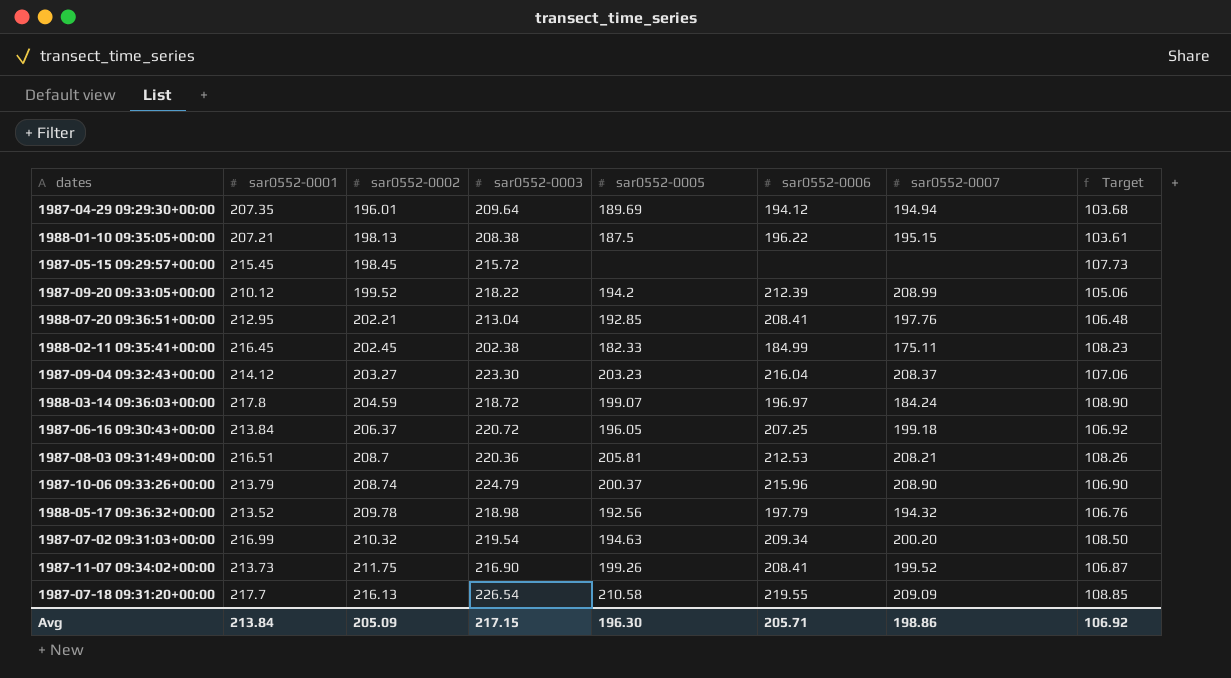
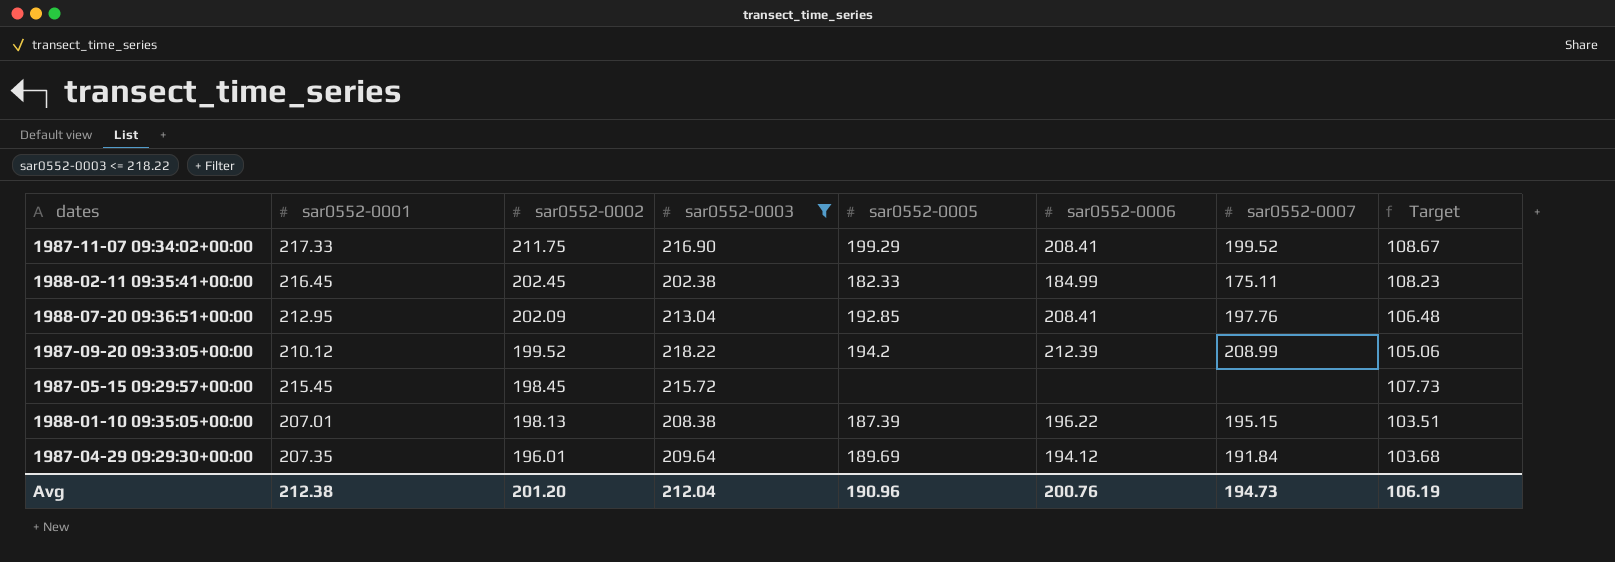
filter: none -> sar0552-0003 <= 218.22
row order: sar0552-0002 ascending -> sar0552-0002 descending
1987-11-07 09:34:02+00:00 | sar0552-0001: 213.73 -> 217.33
1987-11-07 09:34:02+00:00 | sar0552-0005: 199.26 -> 199.29
1987-11-07 09:34:02+00:00 | Target: 106.87 -> 108.67
1988-07-20 09:36:51+00:00 | sar0552-0002: 202.21 -> 202.09
1988-01-10 09:35:05+00:00 | sar0552-0001: 207.21 -> 207.01
1988-01-10 09:35:05+00:00 | sar0552-0005: 187.5 -> 187.39
1988-01-10 09:35:05+00:00 | Target: 103.61 -> 103.51
1987-04-29 09:29:30+00:00 | sar0552-0007: 194.94 -> 191.84
Avg | sar0552-0001: 213.84 -> 212.38
Avg | sar0552-0002: 205.09 -> 201.20
Avg | sar0552-0003: 217.15 -> 212.04
Avg | sar0552-0005: 196.30 -> 190.96
Avg | sar0552-0006: 205.71 -> 200.76
Avg | sar0552-0007: 198.86 -> 194.73
Avg | Target: 106.92 -> 106.19

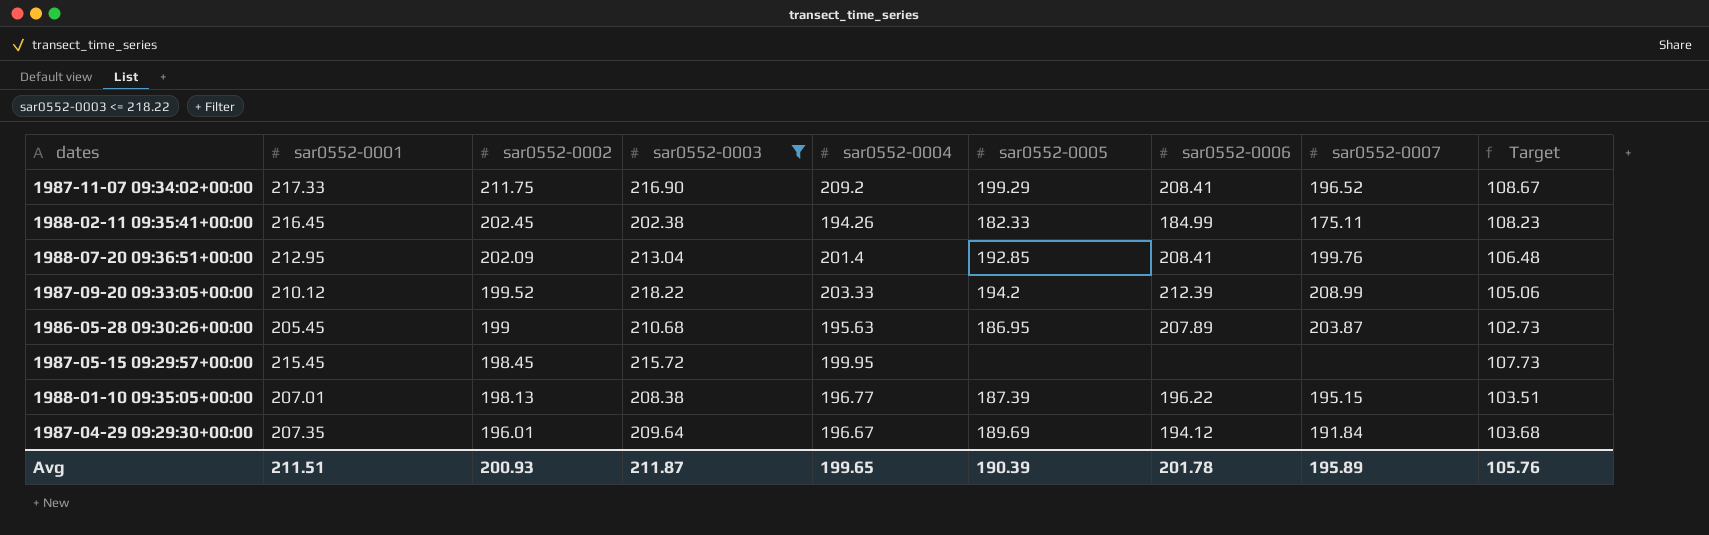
column sar0552-0004 | position: none -> 5
1987-11-07 09:34:02+00:00 | sar0552-0007: 199.52 -> 196.52
1988-07-20 09:36:51+00:00 | sar0552-0007: 197.76 -> 199.76
row 1986-05-28 09:30:26+00:00: none -> 205.45 | 199 | 210.68 | 195.63 | 186.95 | 207.89 | 203.87 | 102.73
Avg | sar0552-0001: 212.38 -> 211.51
Avg | sar0552-0002: 201.20 -> 200.93
Avg | sar0552-0003: 212.04 -> 211.87
Avg | sar0552-0005: 190.96 -> 190.39
Avg | sar0552-0006: 200.76 -> 201.78
Avg | sar0552-0007: 194.73 -> 195.89
Avg | Target: 106.19 -> 105.76

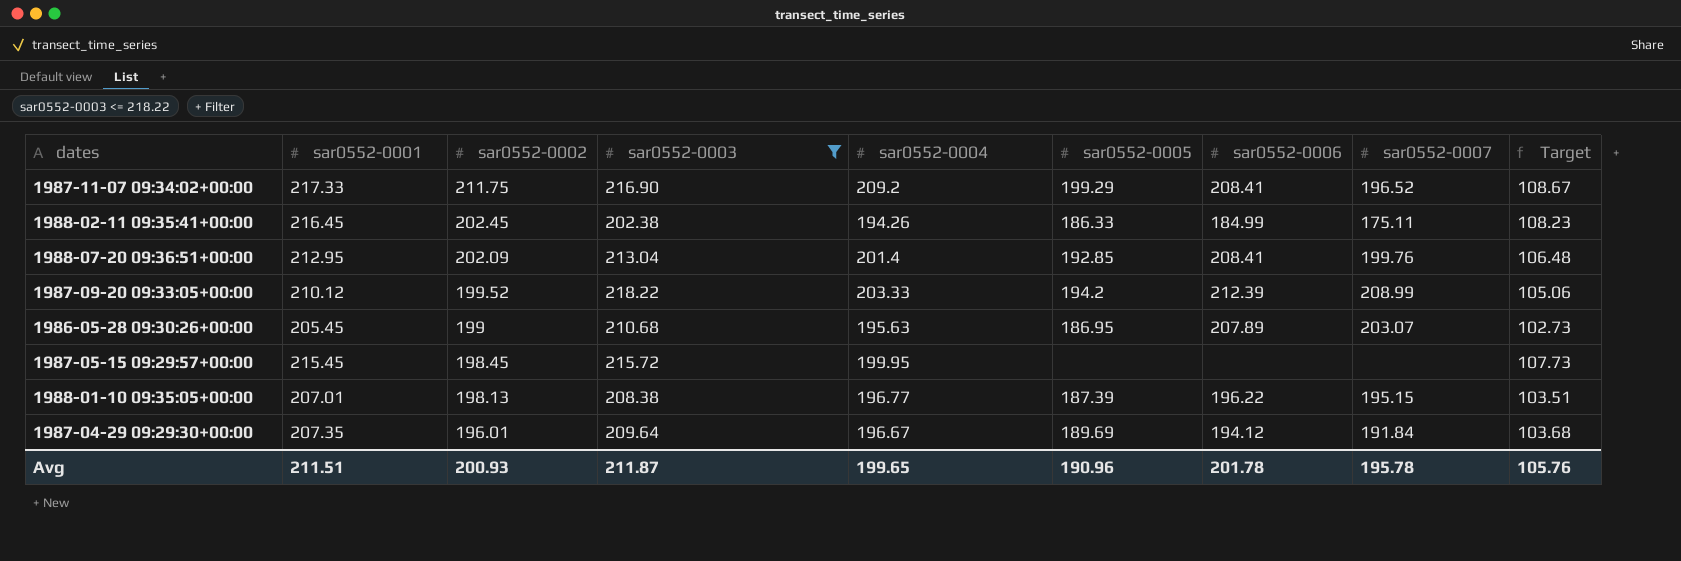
1988-02-11 09:35:41+00:00 | sar0552-0005: 182.33 -> 186.33
1986-05-28 09:30:26+00:00 | sar0552-0007: 203.87 -> 203.07
Avg | sar0552-0005: 190.39 -> 190.96
Avg | sar0552-0007: 195.89 -> 195.78

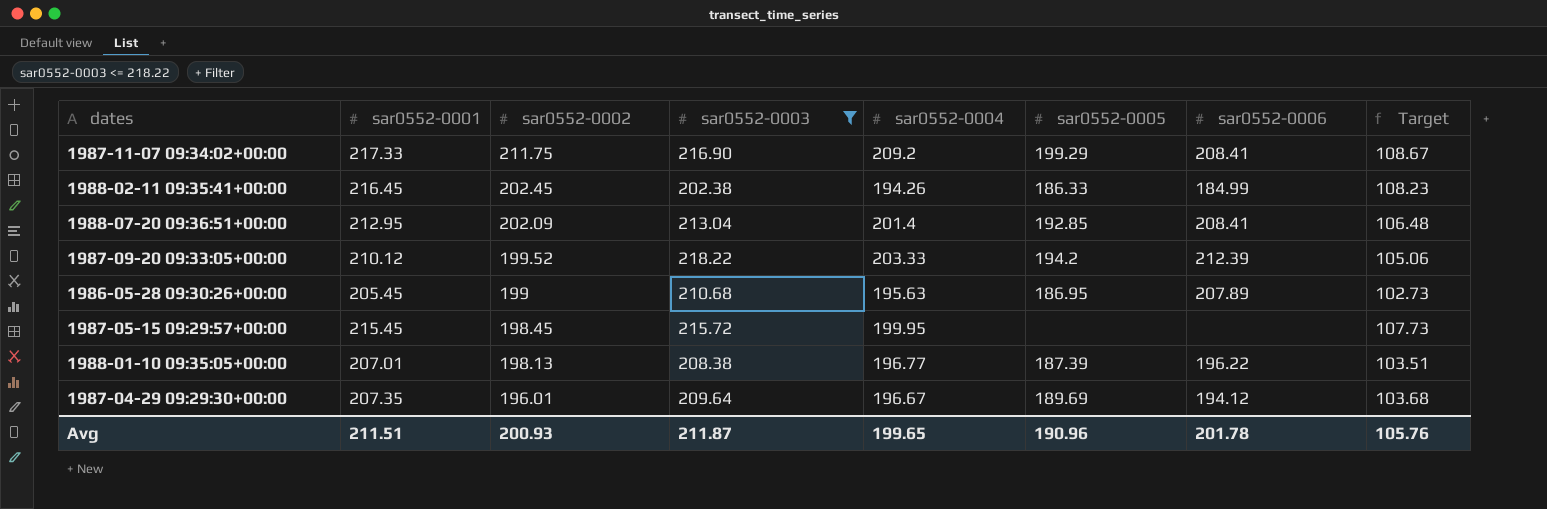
column sar0552-0007 | position: 8 -> none

